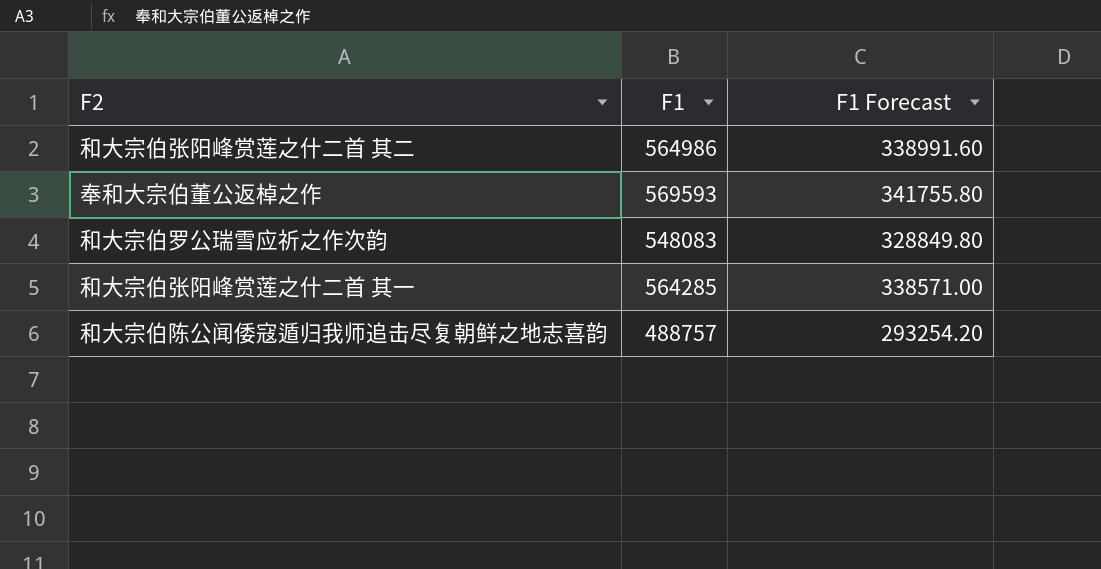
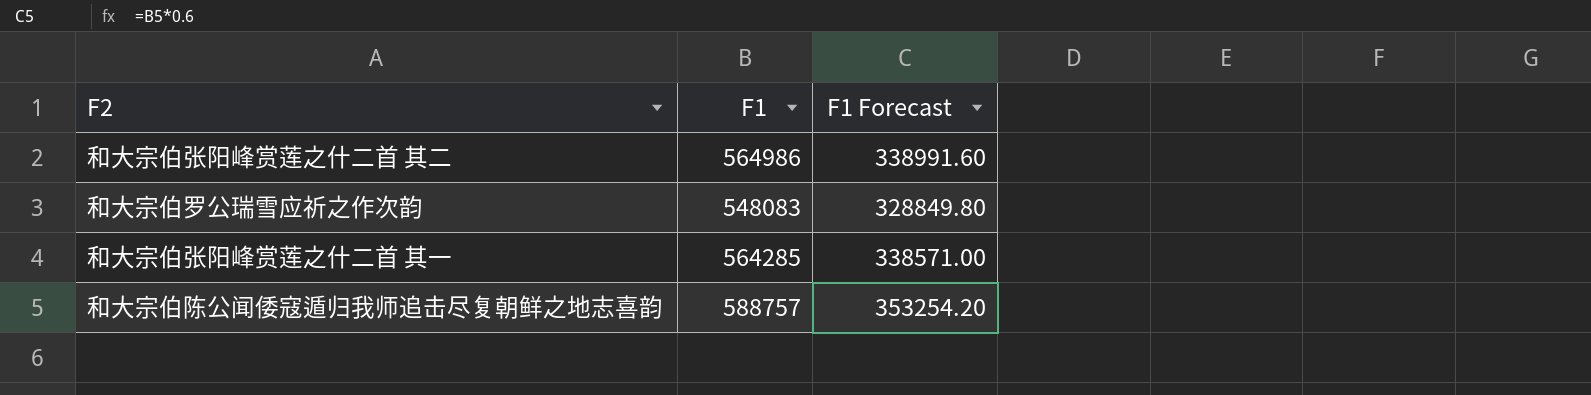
row 奉和大宗伯董公返棹之作: 569593 | 341755.80 -> none
和大宗伯陈公闻倭寇遁归我师追击尽复朝鲜之地志喜韵 | F1: 488757 -> 588757
和大宗伯陈公闻倭寇遁归我师追击尽复朝鲜之地志喜韵 | F1 Forecast: 293254.20 -> 353254.20

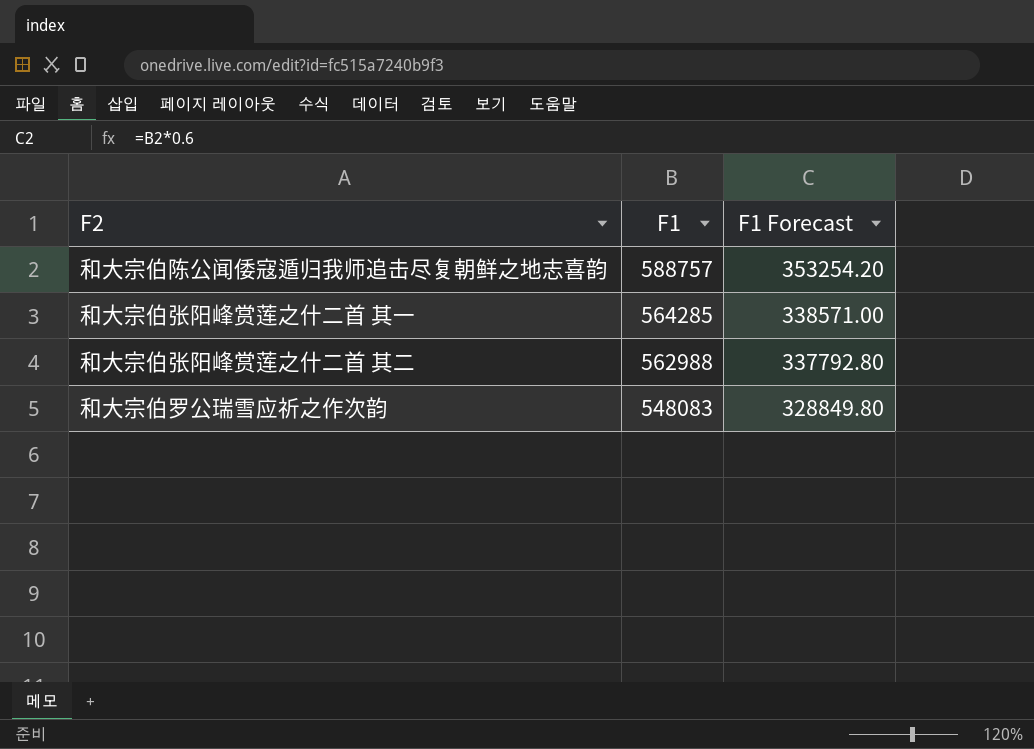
row order: none -> F1 descending
和大宗伯张阳峰赏莲之什二首 其二 | F1: 564986 -> 562988
和大宗伯张阳峰赏莲之什二首 其二 | F1 Forecast: 338991.60 -> 337792.80

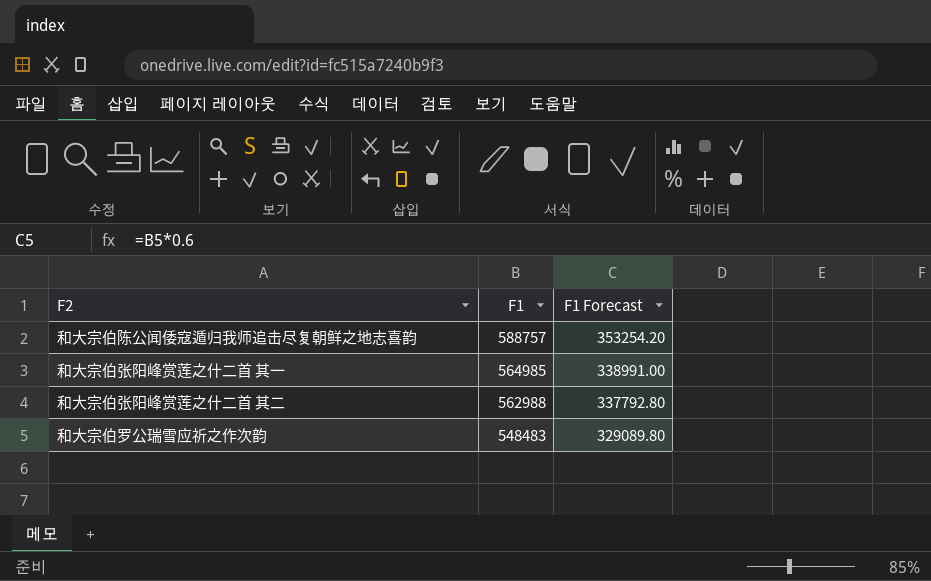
和大宗伯张阳峰赏莲之什二首 其一 | F1: 564285 -> 564985
和大宗伯张阳峰赏莲之什二首 其一 | F1 Forecast: 338571.00 -> 338991.00
和大宗伯罗公瑞雪应祈之作次韵 | F1: 548083 -> 548483
和大宗伯罗公瑞雪应祈之作次韵 | F1 Forecast: 328849.80 -> 329089.80

